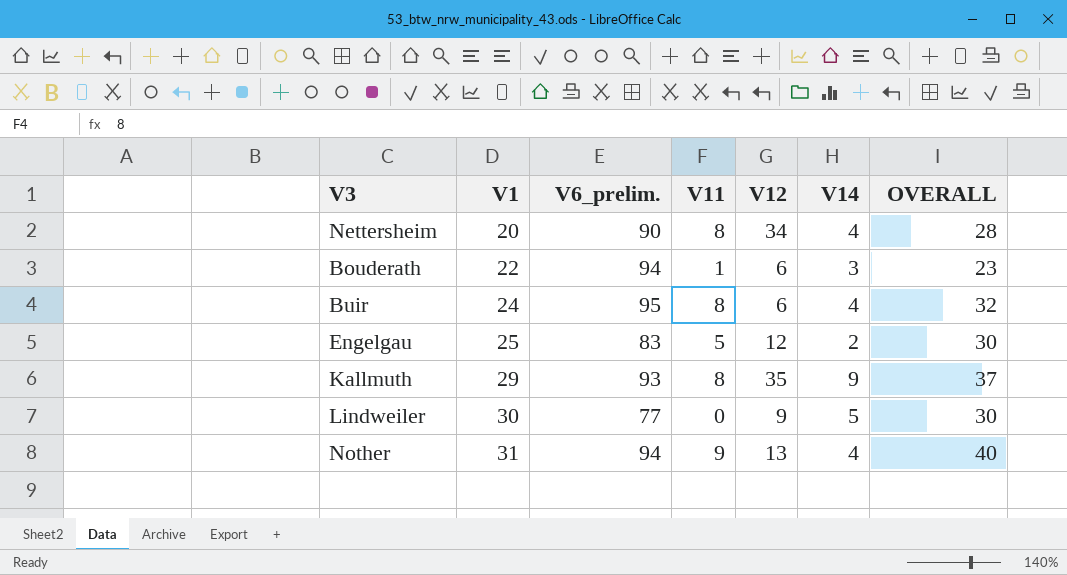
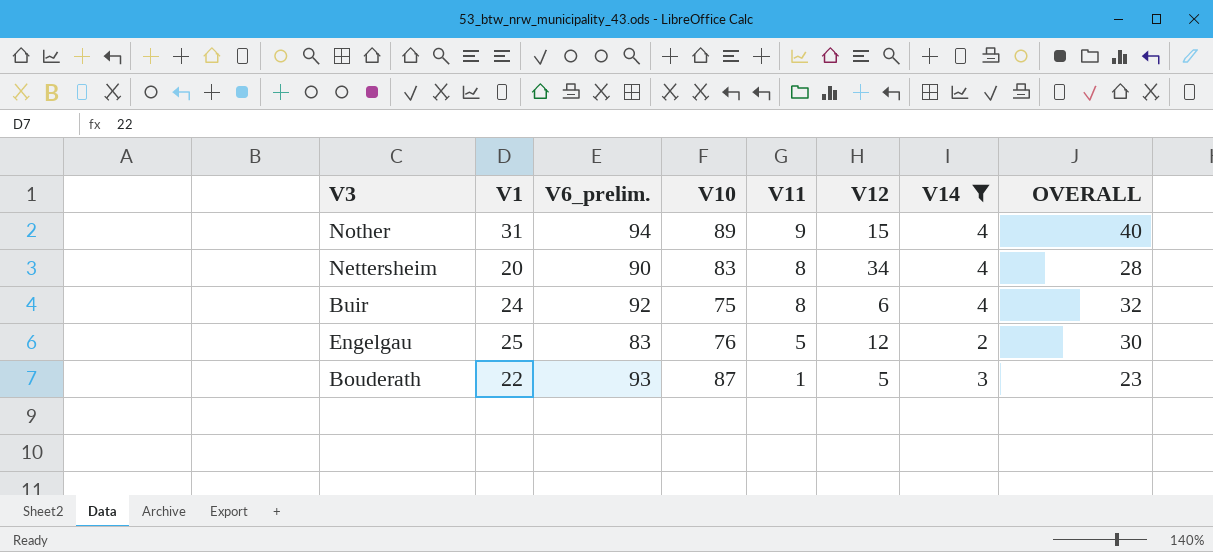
filter: none -> V14 <= 4
row order: V1 ascending -> V11 descending
column V10 | position: none -> 4
Nother | V12: 13 -> 15
Buir | V6_prelim.: 95 -> 92
Bouderath | V6_prelim.: 94 -> 93
Bouderath | V12: 6 -> 5

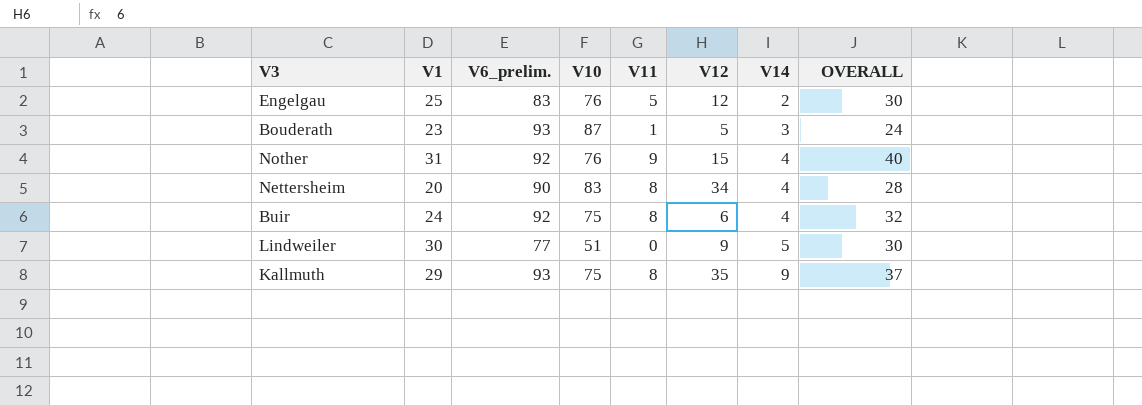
filter: V14 <= 4 -> none
row order: V11 descending -> V14 ascending
Bouderath | V1: 22 -> 23
Bouderath | OVERALL: 23 -> 24
Nother | V6_prelim.: 94 -> 92
Nother | V10: 89 -> 76

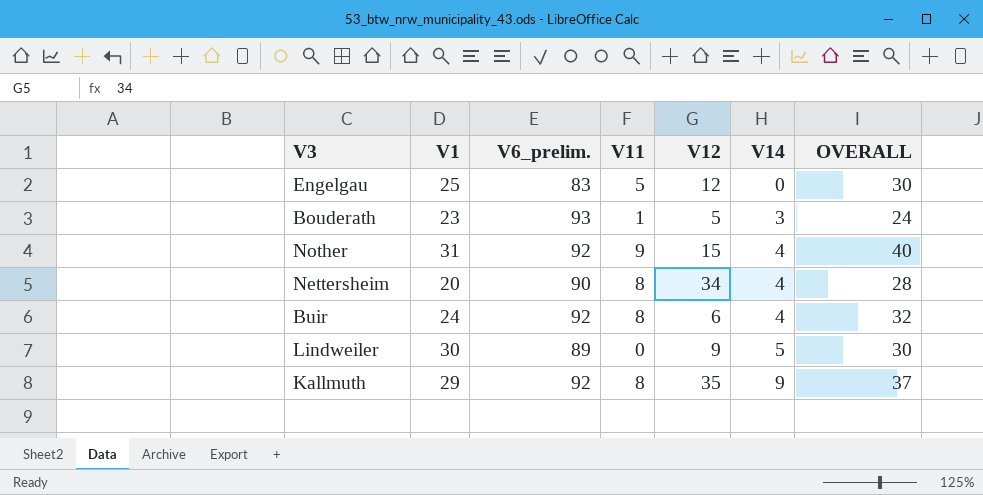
column V10 | position: 4 -> none
Engelgau | V14: 2 -> 0
Lindweiler | V6_prelim.: 77 -> 89
Kallmuth | V6_prelim.: 93 -> 92

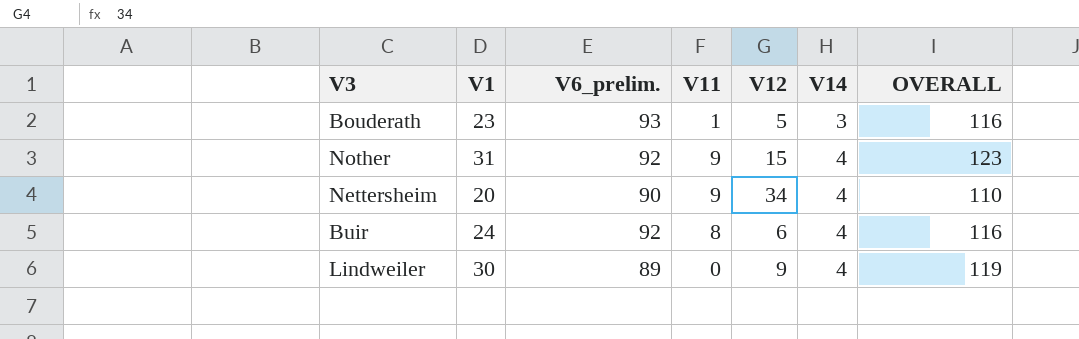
column OVERALL | formula: [V1] + [V11] -> [V1] + [V6_prelim.]
row Engelgau: 25 | 83 | 5 | 12 | 0 | 30 -> none
row Kallmuth: 29 | 92 | 8 | 35 | 9 | 37 -> none
Nettersheim | V11: 8 -> 9
Lindweiler | V14: 5 -> 4

